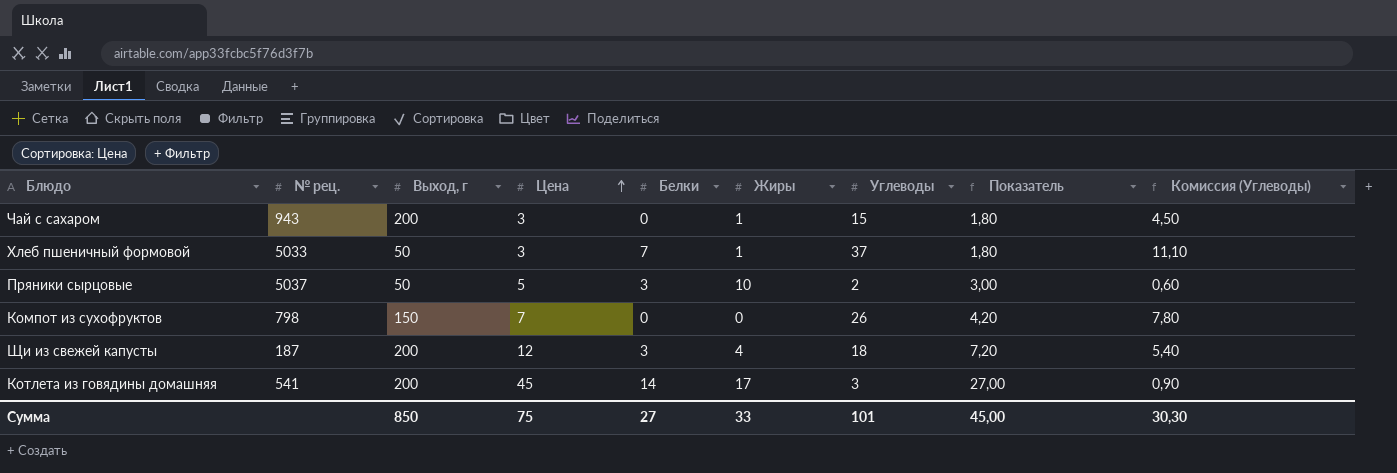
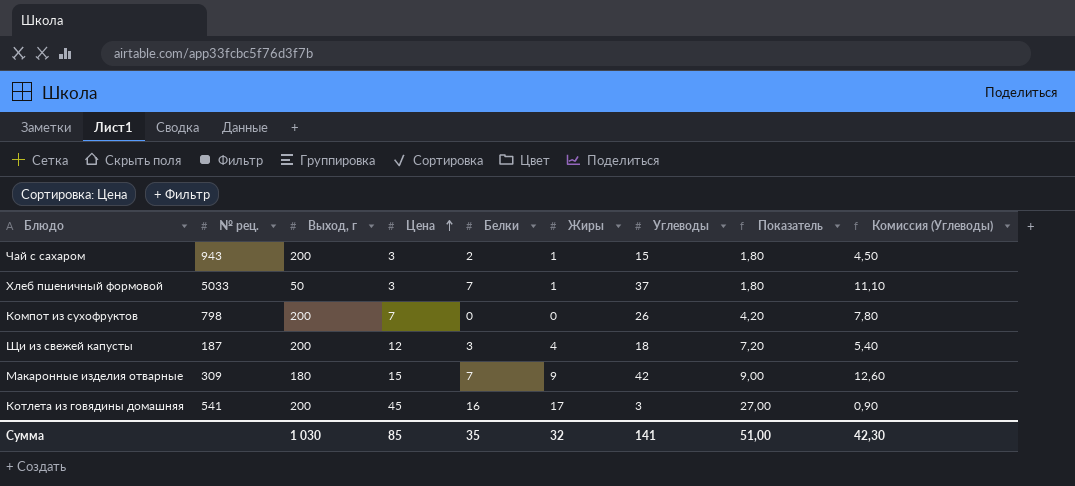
row Пряники сырцовые: 5037 | 50 | 5 | 3 | 10 | 2 | 3,00 | 0,60 -> none
Чай с сахаром | Белки: 0 -> 2
Компот из сухофруктов | Выход, г: 150 -> 200
row Макаронные изделия отварные: none -> 309 | 180 | 15 | 7 | 9 | 42 | 9,00 | 12,60
Котлета из говядины домашняя | Белки: 14 -> 16
Сумма | Выход, г: 850 -> 1 030
Сумма | Цена: 75 -> 85
Сумма | Белки: 27 -> 35
Сумма | Жиры: 33 -> 32
Сумма | Углеводы: 101 -> 141
Сумма | Показатель: 45,00 -> 51,00
Сумма | Комиссия (Углеводы): 30,30 -> 42,30

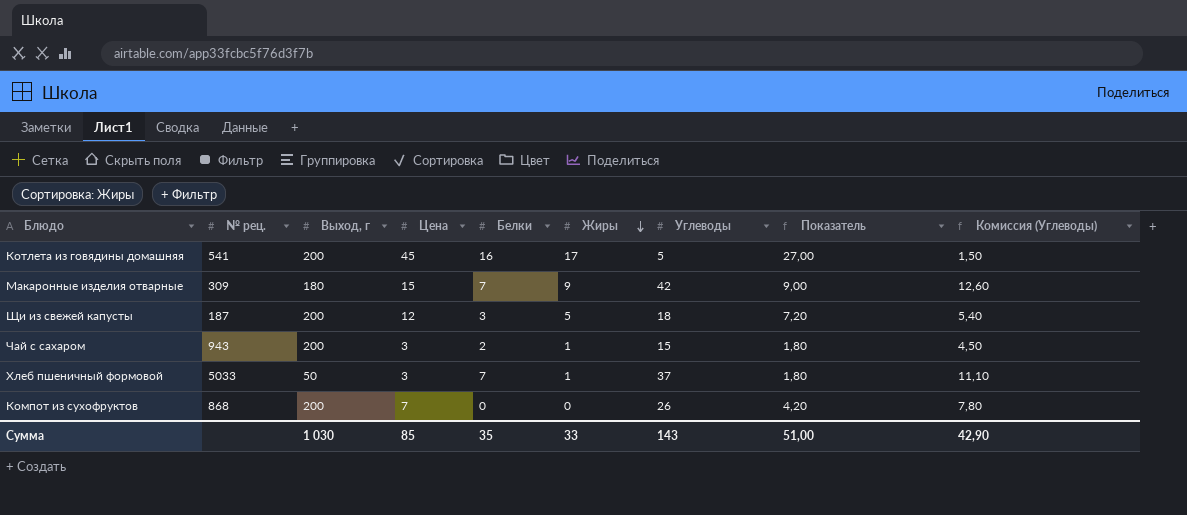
row order: Цена ascending -> Жиры descending
Котлета из говядины домашняя | Углеводы: 3 -> 5
Котлета из говядины домашняя | Комиссия (Углеводы): 0,90 -> 1,50
Щи из свежей капусты | Жиры: 4 -> 5
Компот из сухофруктов | № рец.: 798 -> 868
Сумма | Жиры: 32 -> 33
Сумма | Углеводы: 141 -> 143
Сумма | Комиссия (Углеводы): 42,30 -> 42,90

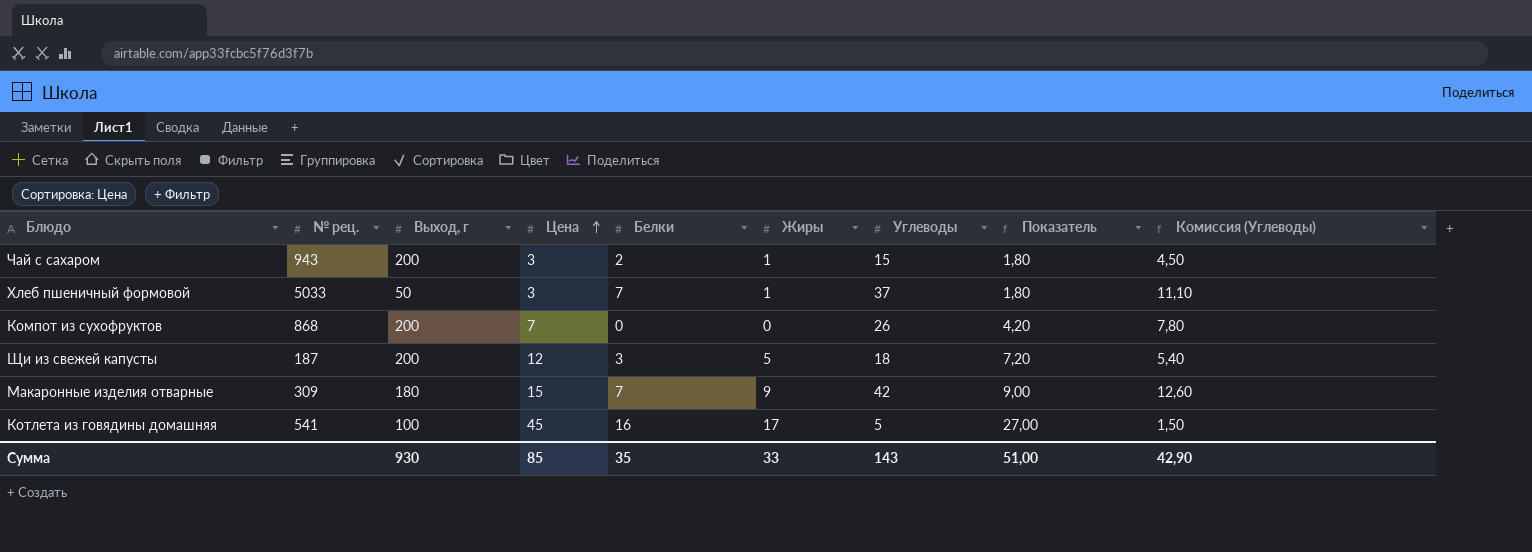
row order: Жиры descending -> Цена ascending
Котлета из говядины домашняя | Выход, г: 200 -> 100
Сумма | Выход, г: 1 030 -> 930

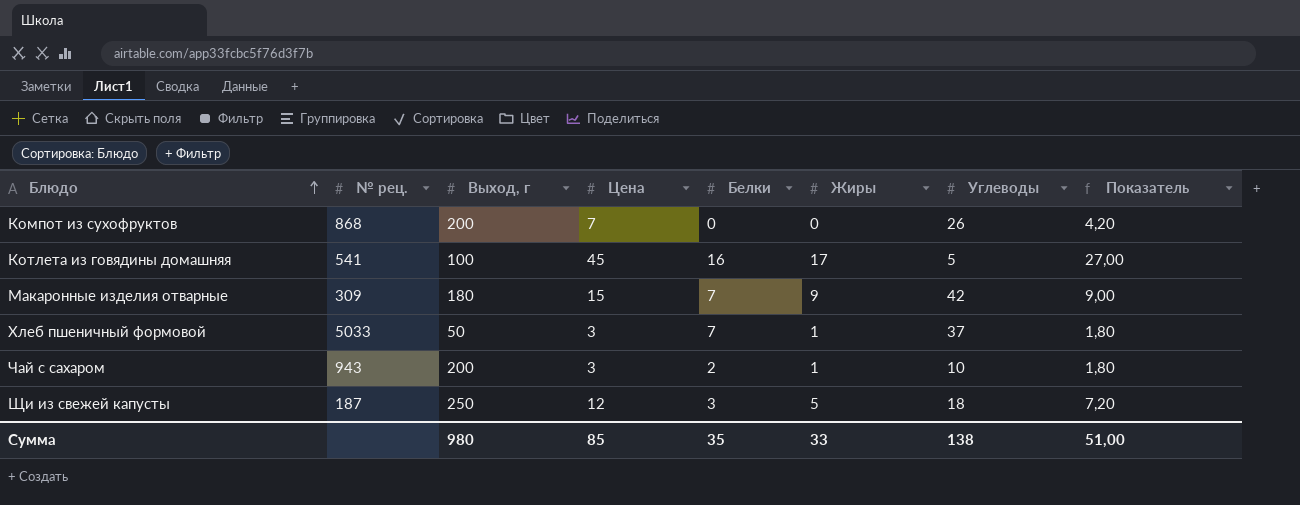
row order: Цена ascending -> Блюдо ascending
column Комиссия (Углеводы) | formula: [Углеводы] * 0,3 -> none
Чай с сахаром | Углеводы: 15 -> 10
Щи из свежей капусты | Выход, г: 200 -> 250
Сумма | Выход, г: 930 -> 980
Сумма | Углеводы: 143 -> 138

